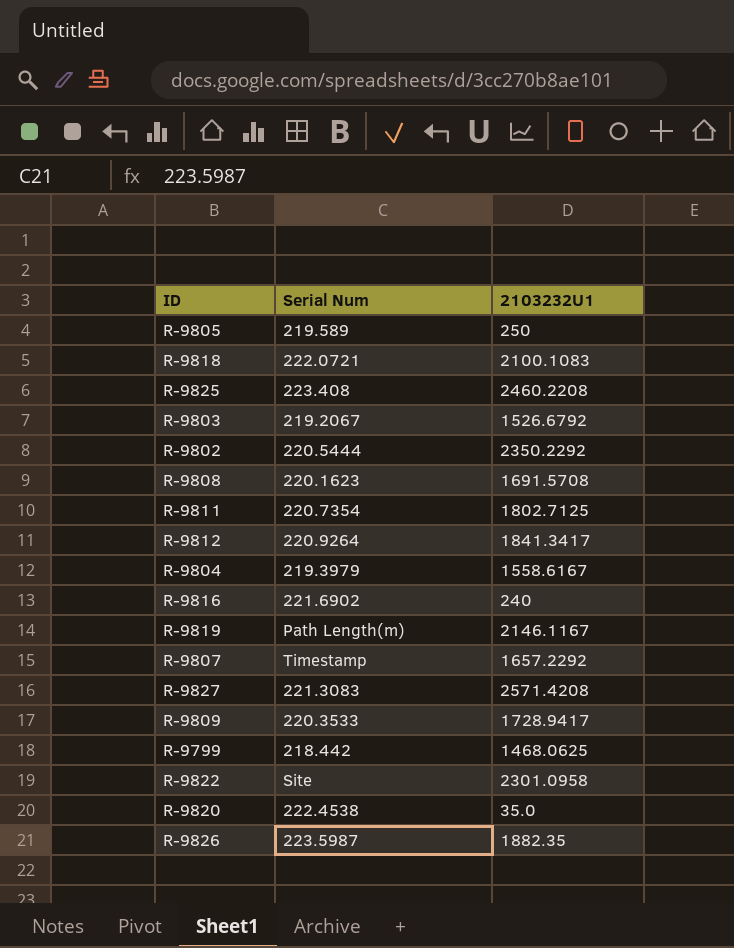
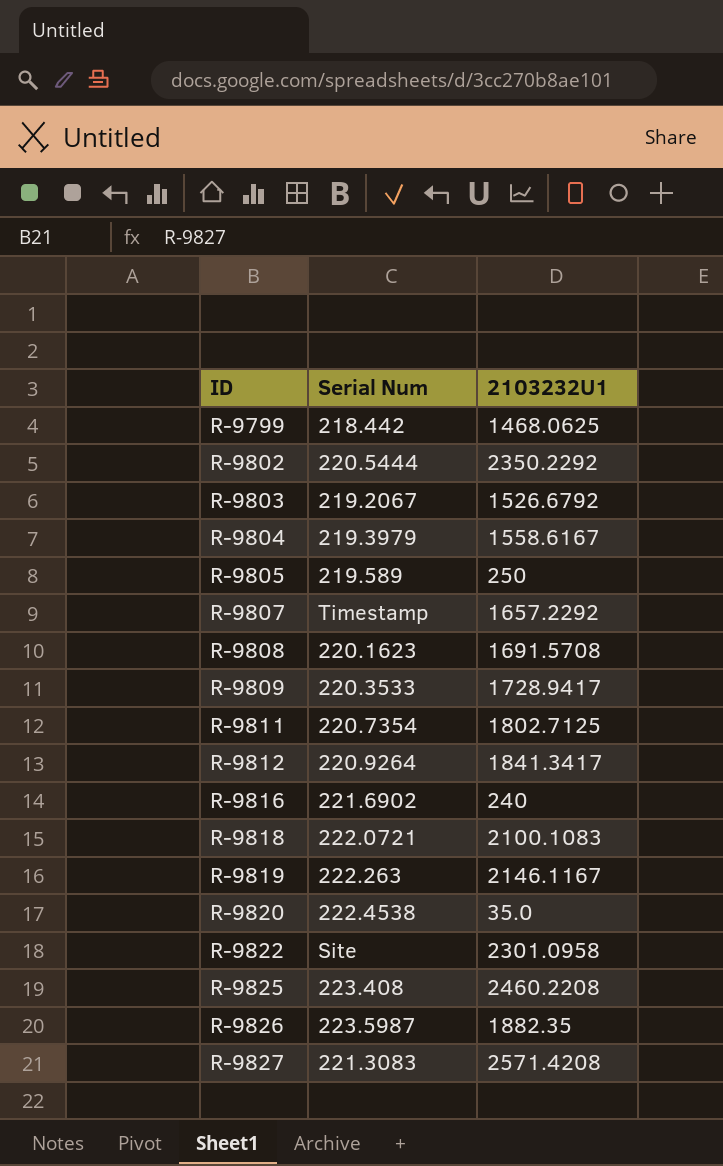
row order: none -> ID ascending
R-9819 | Serial Num: Path Length(m) -> 222.263

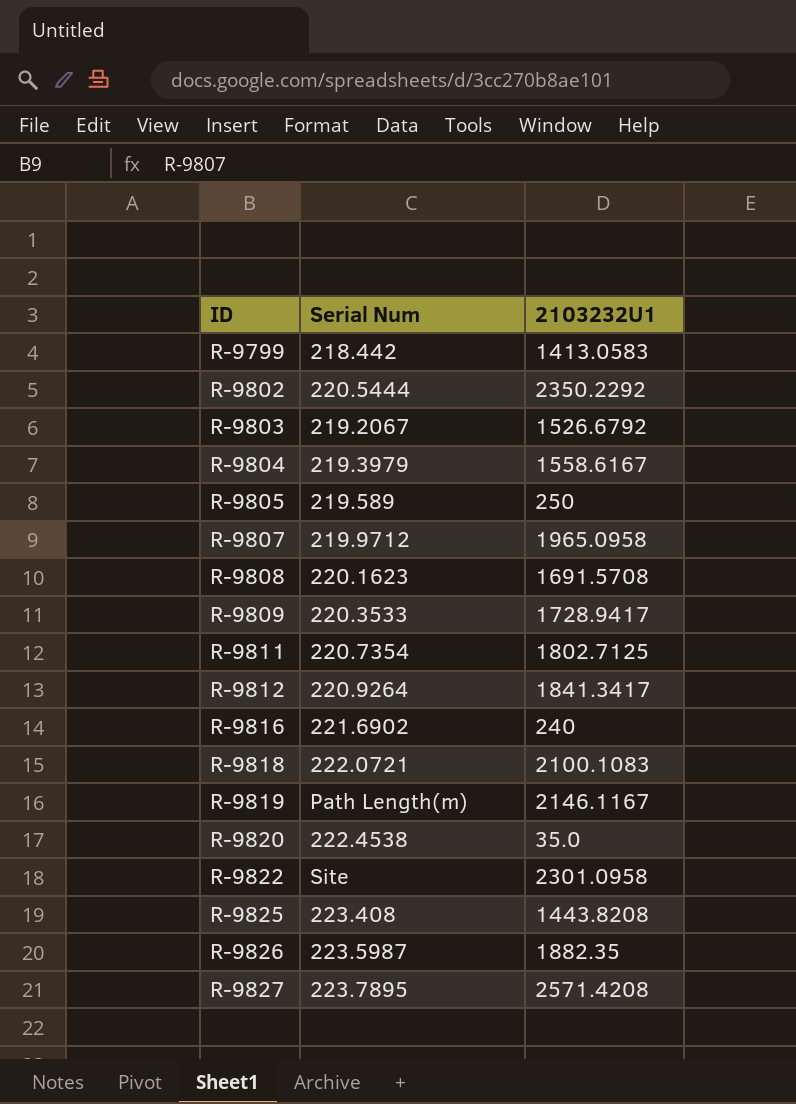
R-9799 | 2103232U1: 1468.0625 -> 1413.0583
R-9807 | Serial Num: Timestamp -> 219.9712
R-9807 | 2103232U1: 1657.2292 -> 1965.0958
R-9819 | Serial Num: 222.263 -> Path Length(m)
R-9825 | 2103232U1: 2460.2208 -> 1443.8208
R-9827 | Serial Num: 221.3083 -> 223.7895

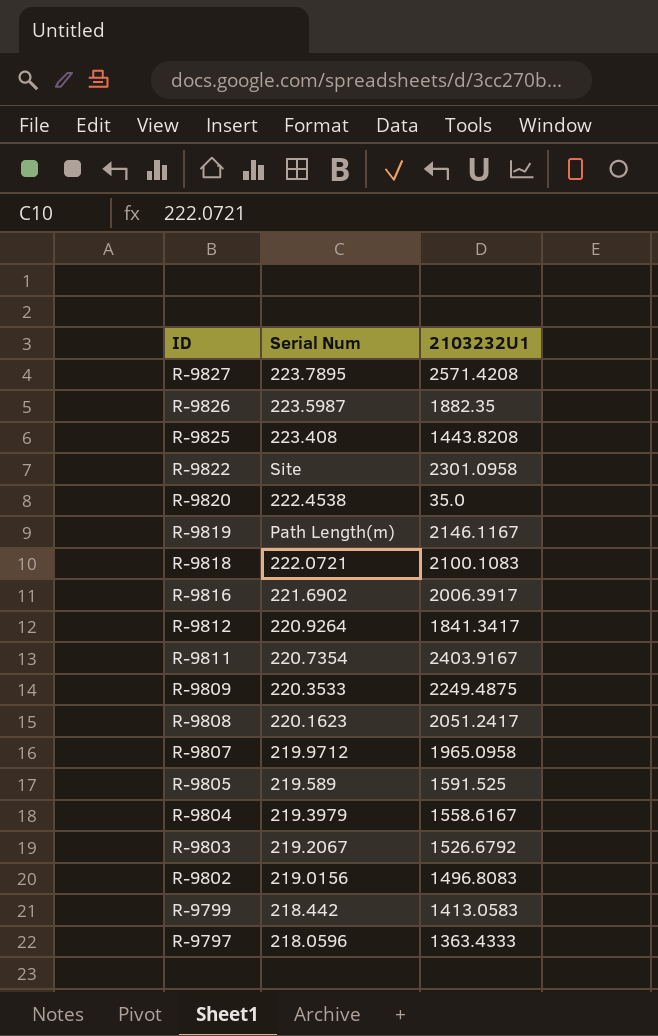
row order: ID ascending -> ID descending
R-9816 | 2103232U1: 240 -> 2006.3917
R-9811 | 2103232U1: 1802.7125 -> 2403.9167
R-9809 | 2103232U1: 1728.9417 -> 2249.4875
R-9808 | 2103232U1: 1691.5708 -> 2051.2417
R-9805 | 2103232U1: 250 -> 1591.525
R-9802 | Serial Num: 220.5444 -> 219.0156
R-9802 | 2103232U1: 2350.2292 -> 1496.8083
row R-9797: none -> 218.0596 | 1363.4333

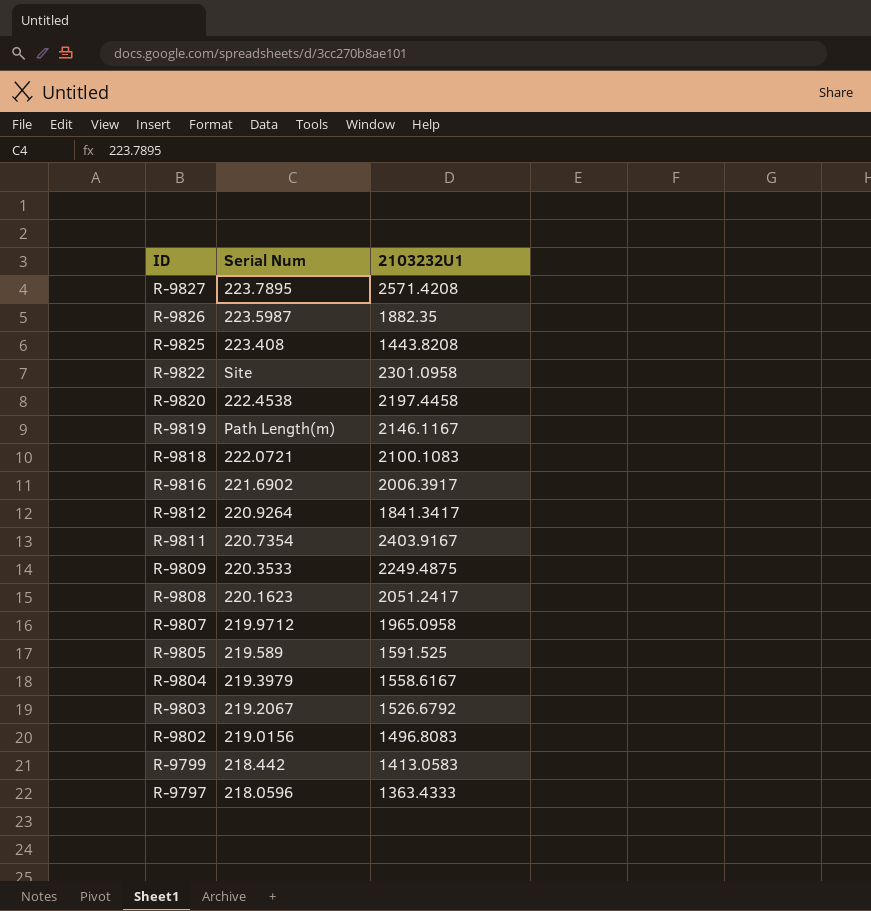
R-9820 | 2103232U1: 35.0 -> 2197.4458

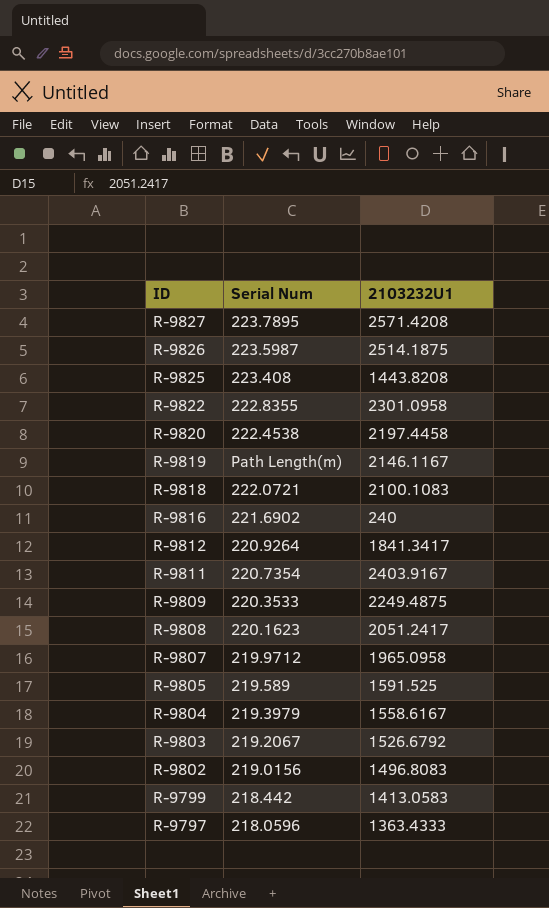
R-9826 | 2103232U1: 1882.35 -> 2514.1875
R-9822 | Serial Num: Site -> 222.8355
R-9816 | 2103232U1: 2006.3917 -> 240

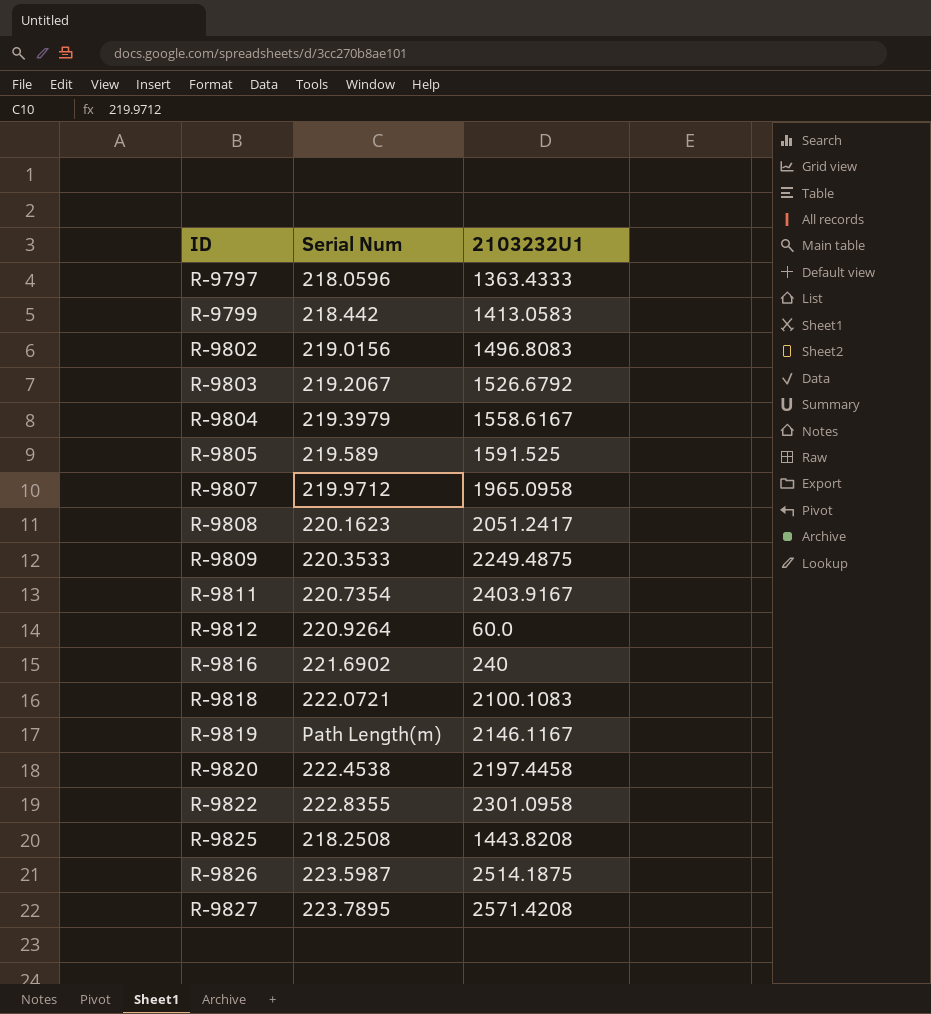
row order: ID descending -> ID ascending
R-9812 | 2103232U1: 1841.3417 -> 60.0
R-9825 | Serial Num: 223.408 -> 218.2508

